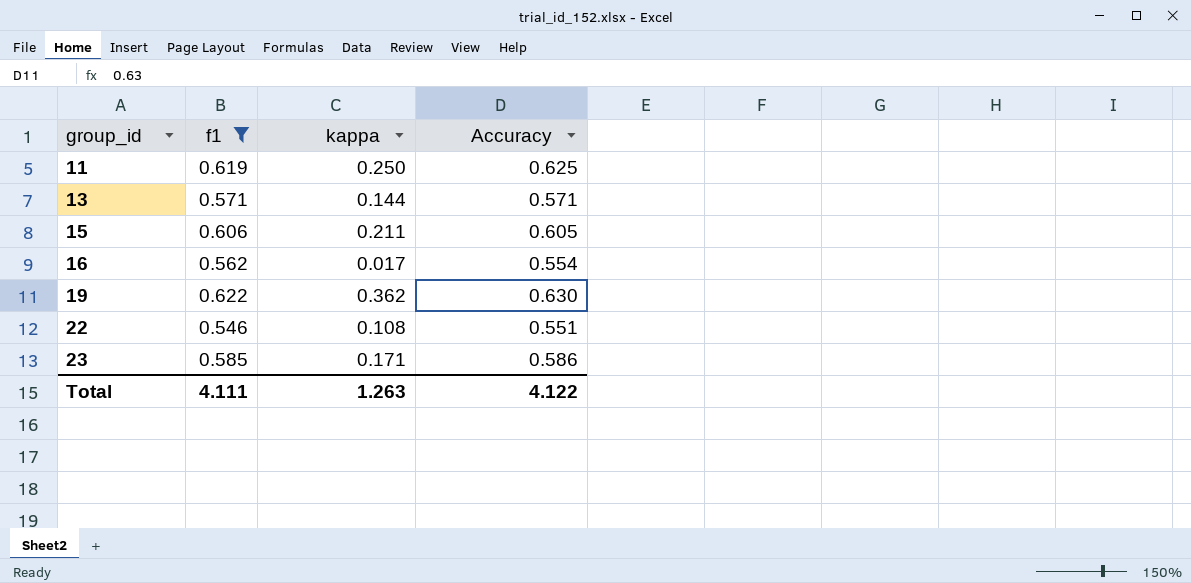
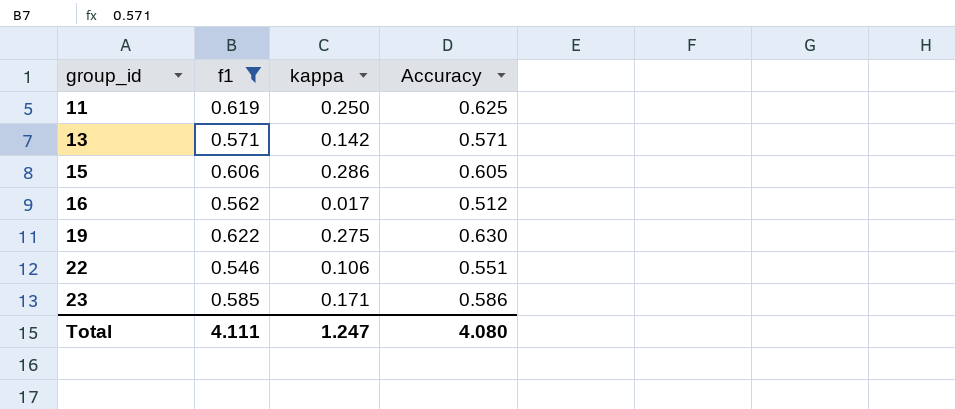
13 | kappa: 0.144 -> 0.142
15 | kappa: 0.211 -> 0.286
16 | Accuracy: 0.554 -> 0.512
19 | kappa: 0.362 -> 0.275
22 | kappa: 0.108 -> 0.106
Total | kappa: 1.263 -> 1.247
Total | Accuracy: 4.122 -> 4.080

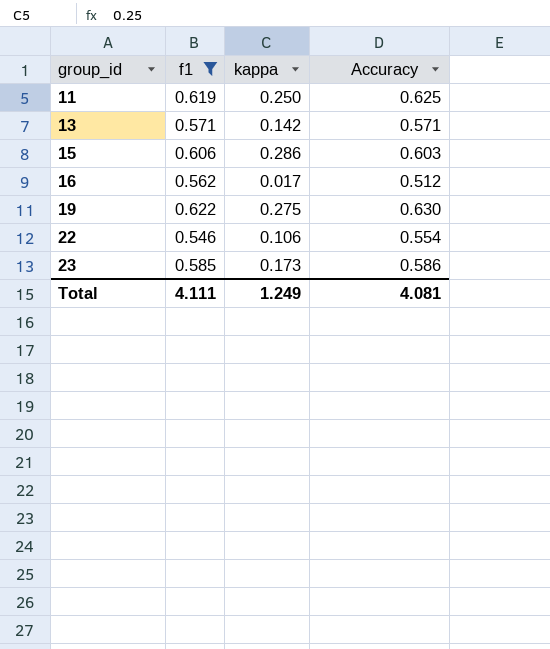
15 | Accuracy: 0.605 -> 0.603
22 | Accuracy: 0.551 -> 0.554
23 | kappa: 0.171 -> 0.173
Total | kappa: 1.247 -> 1.249
Total | Accuracy: 4.080 -> 4.081

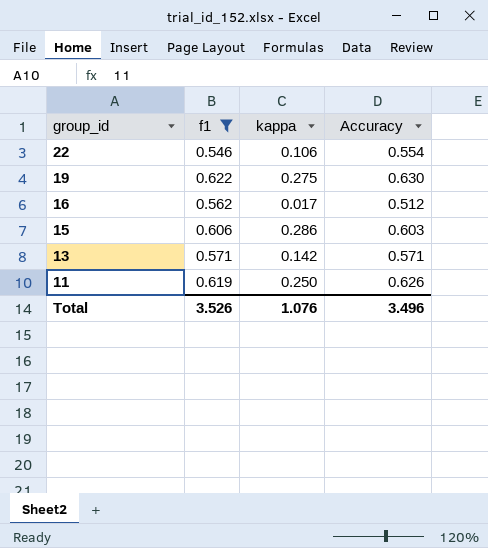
row order: group_id ascending -> group_id descending
row 23: 0.585 | 0.173 | 0.586 -> none
11 | Accuracy: 0.625 -> 0.626
Total | f1: 4.111 -> 3.526
Total | kappa: 1.249 -> 1.076
Total | Accuracy: 4.081 -> 3.496

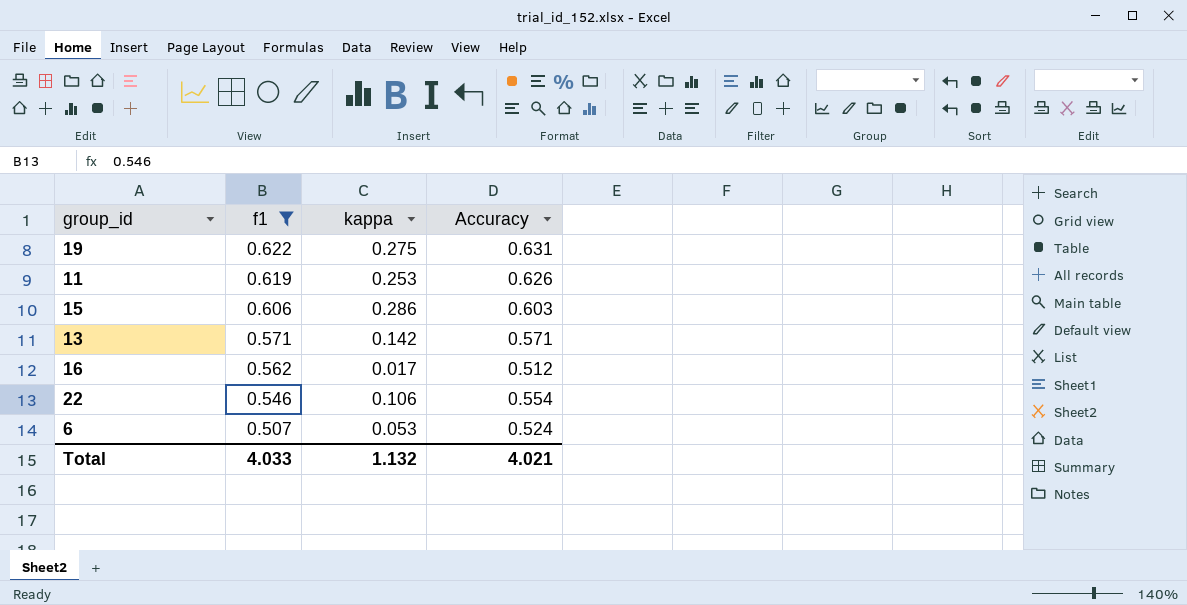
row order: group_id descending -> f1 descending
19 | Accuracy: 0.630 -> 0.631
11 | kappa: 0.250 -> 0.253
row 6: none -> 0.507 | 0.053 | 0.524
Total | f1: 3.526 -> 4.033
Total | kappa: 1.076 -> 1.132
Total | Accuracy: 3.496 -> 4.021

